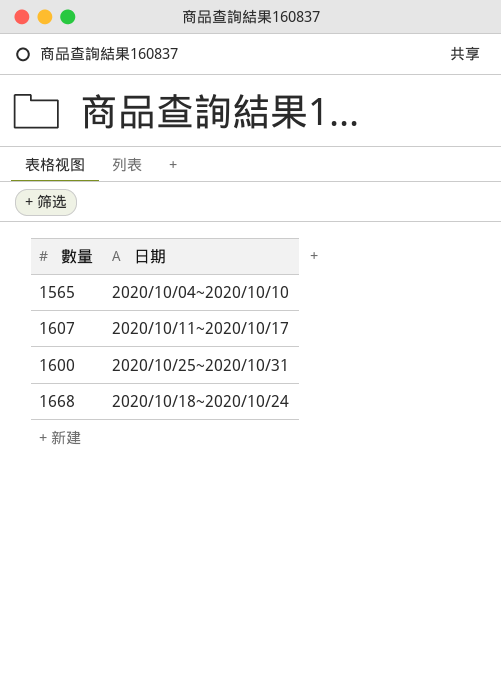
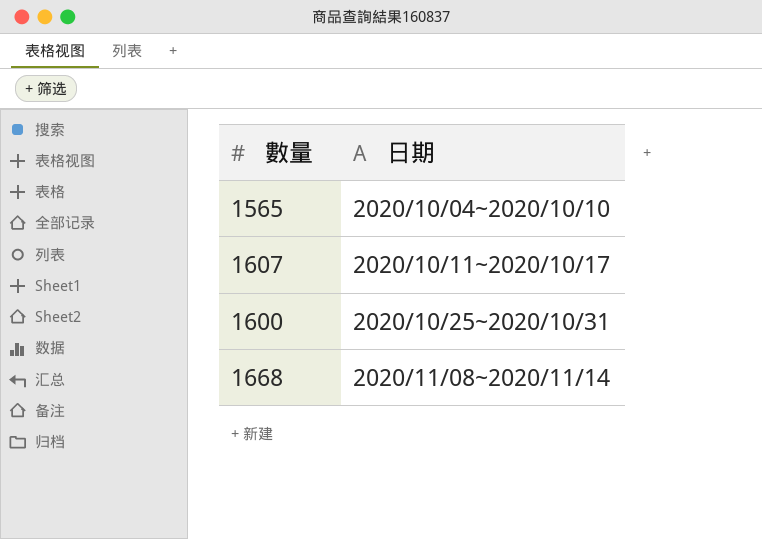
1668 | 日期: 2020/10/18~2020/10/24 -> 2020/11/08~2020/11/14

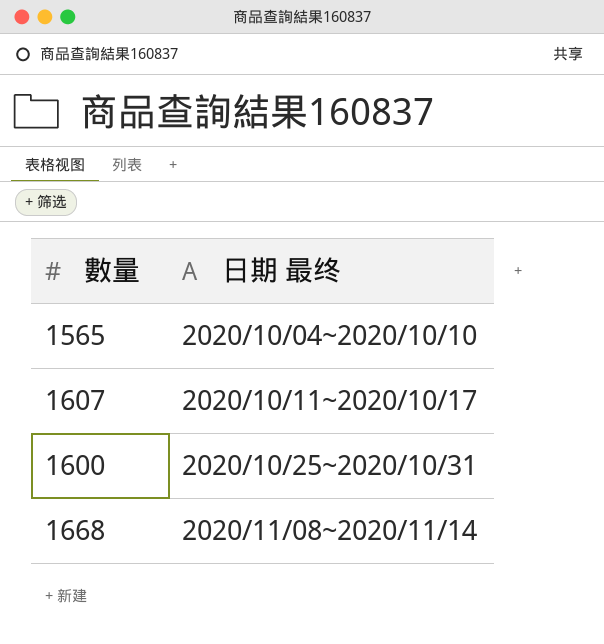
column name: 日期 -> 日期 最终

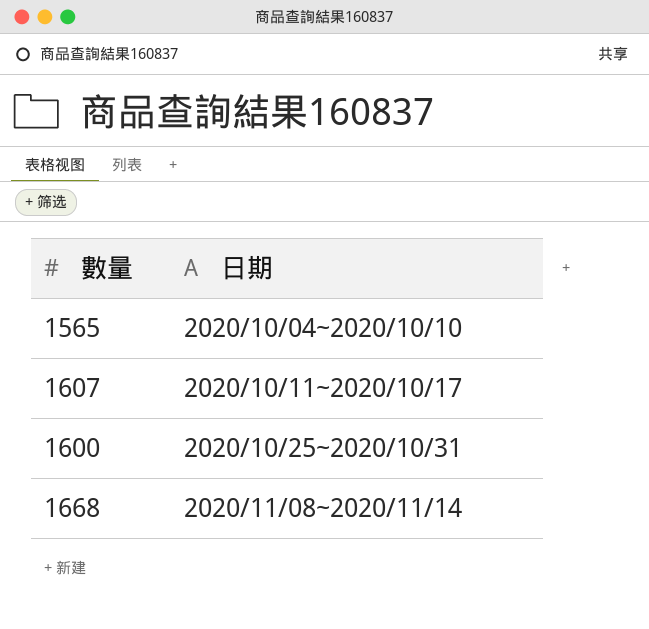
column name: 日期 最终 -> 日期

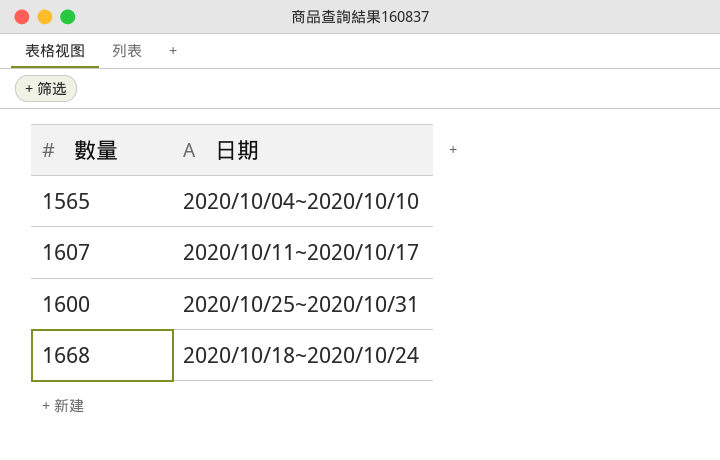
1668 | 日期: 2020/11/08~2020/11/14 -> 2020/10/18~2020/10/24

